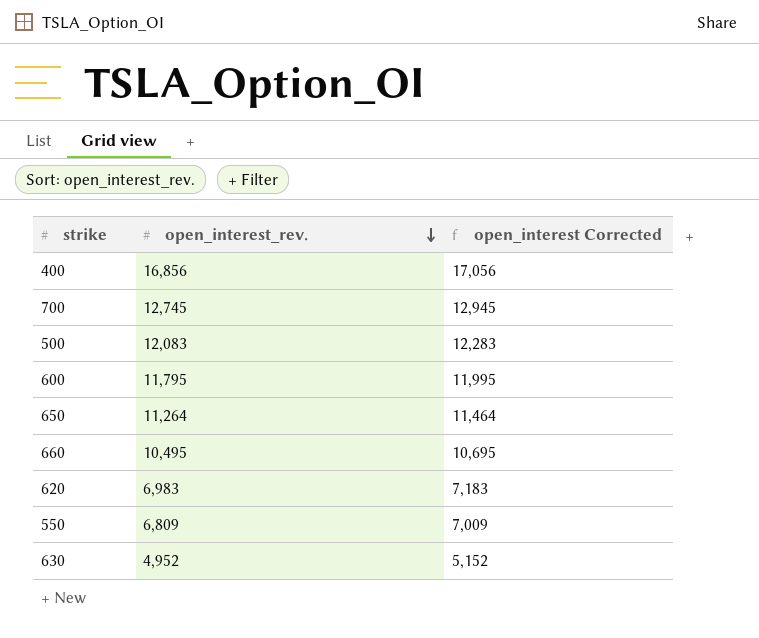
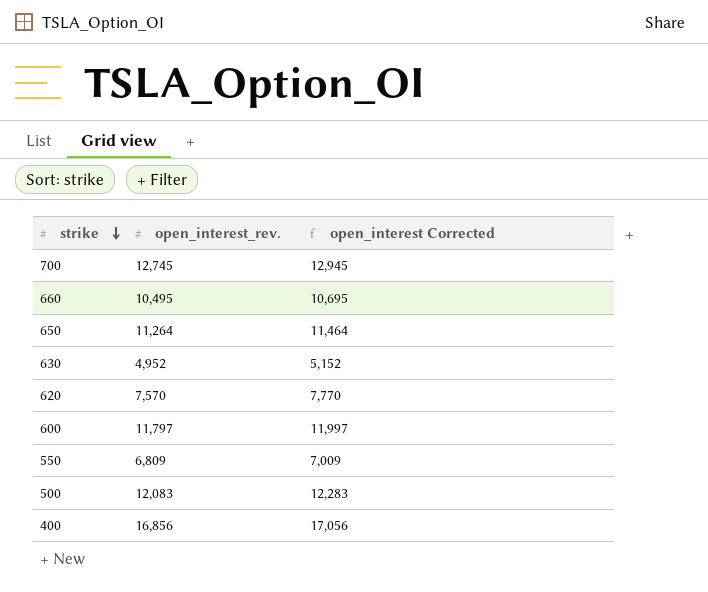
row order: open_interest_rev. descending -> strike descending
620 | open_interest_rev.: 6,983 -> 7,570
620 | open_interest Corrected: 7,183 -> 7,770
600 | open_interest_rev.: 11,795 -> 11,797
600 | open_interest Corrected: 11,995 -> 11,997

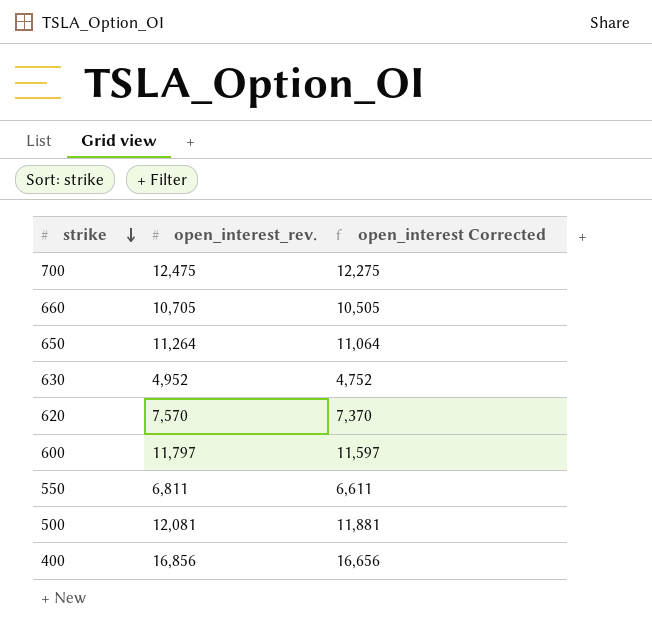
column open_interest Corrected | formula: [open_interest_rev.] + 200 -> [open_interest_rev.] - 200
700 | open_interest_rev.: 12,745 -> 12,475
660 | open_interest_rev.: 10,495 -> 10,705
550 | open_interest_rev.: 6,809 -> 6,811
500 | open_interest_rev.: 12,083 -> 12,081

